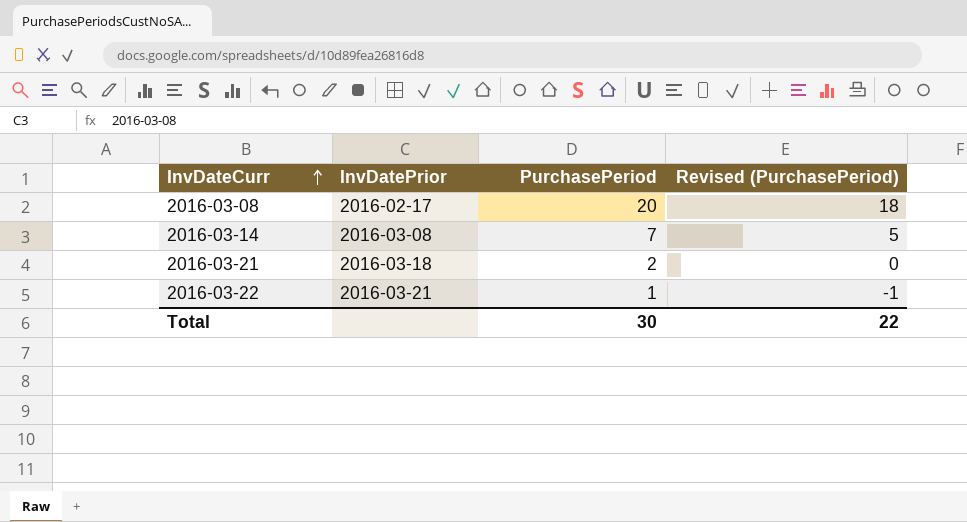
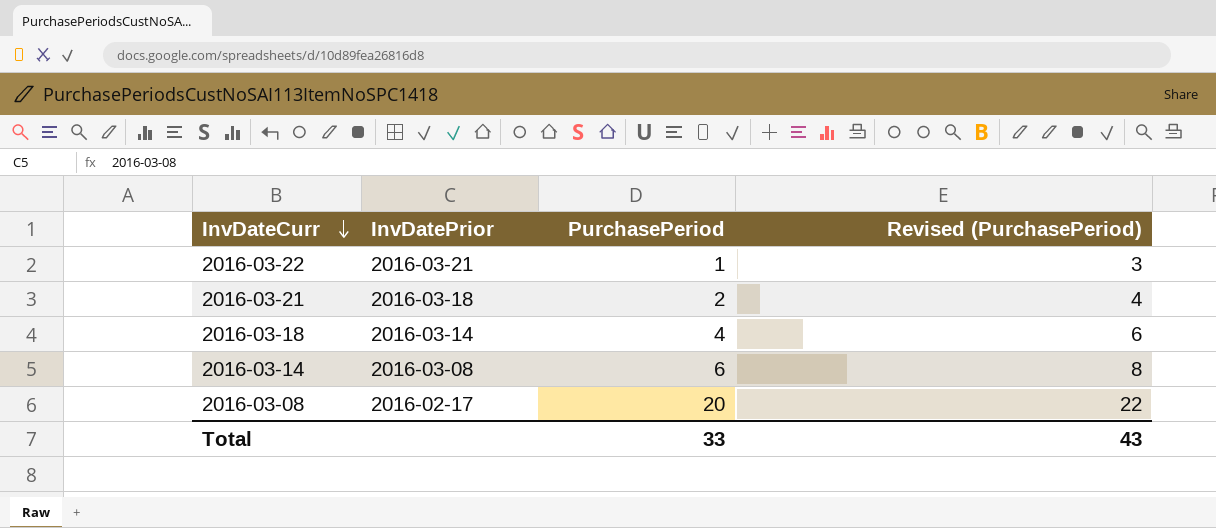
row order: InvDateCurr ascending -> InvDateCurr descending
column Revised (PurchasePeriod) | formula: [PurchasePeriod] - 2 -> [PurchasePeriod] + 2
row 2016-03-18: none -> 2016-03-14 | 4 | 6
2016-03-14 | PurchasePeriod: 7 -> 6
Total | PurchasePeriod: 30 -> 33
Total | Revised (PurchasePeriod): 22 -> 43

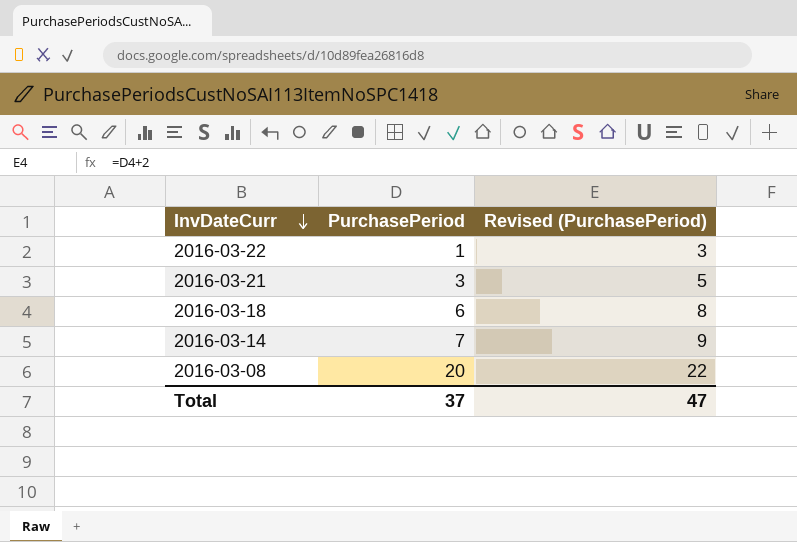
column InvDatePrior | position: 2 -> none
2016-03-21 | PurchasePeriod: 2 -> 3
2016-03-21 | Revised (PurchasePeriod): 4 -> 5
2016-03-18 | PurchasePeriod: 4 -> 6
2016-03-18 | Revised (PurchasePeriod): 6 -> 8
2016-03-14 | PurchasePeriod: 6 -> 7
2016-03-14 | Revised (PurchasePeriod): 8 -> 9
Total | PurchasePeriod: 33 -> 37
Total | Revised (PurchasePeriod): 43 -> 47

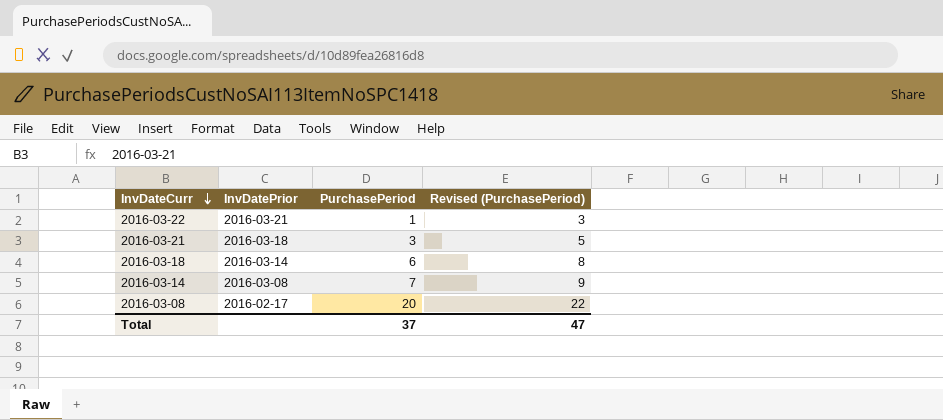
column InvDatePrior | position: none -> 2

